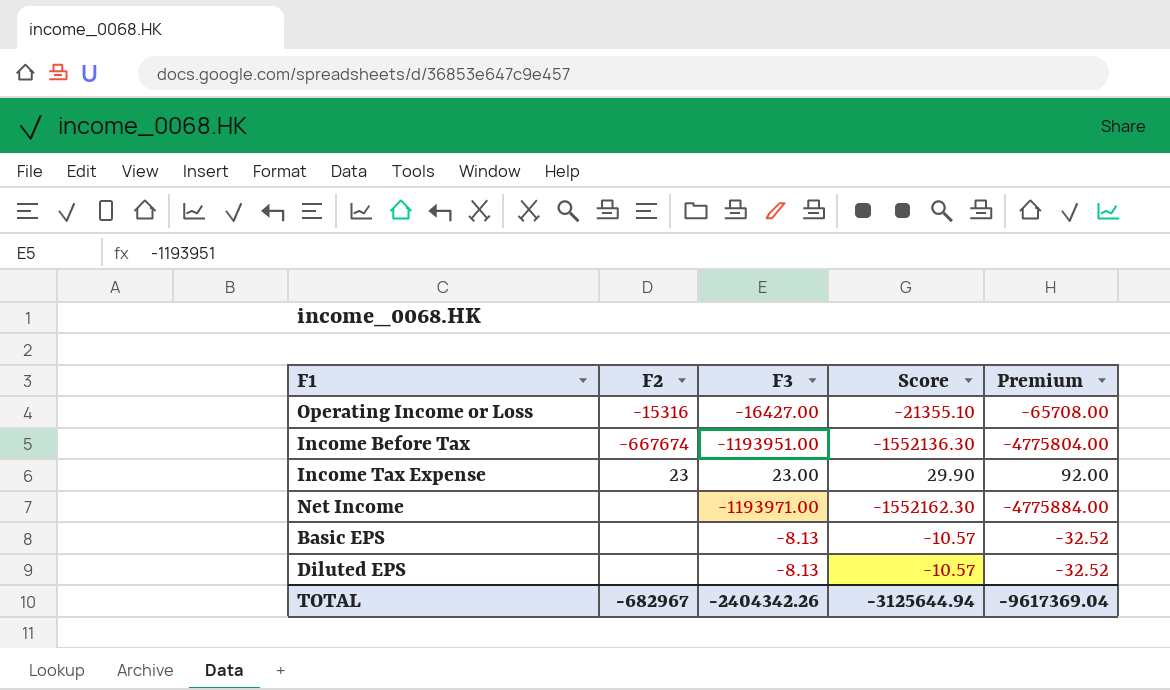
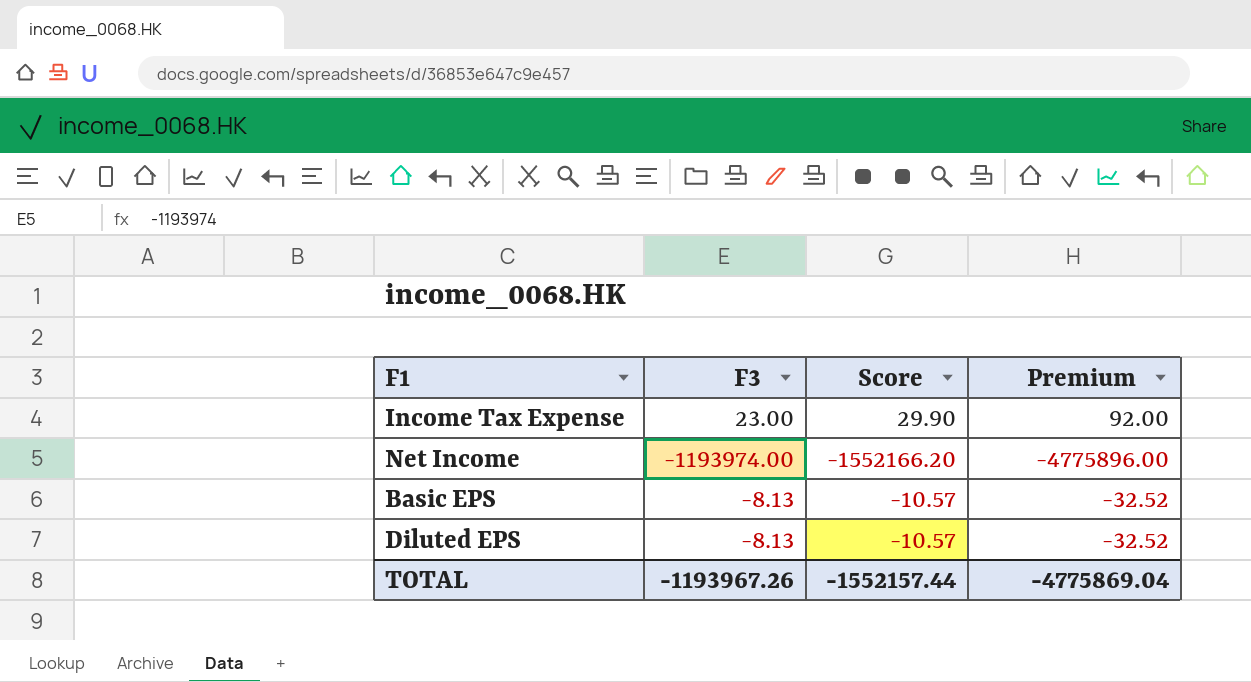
column F2 | position: 2 -> none
row Operating Income or Loss: -15316 | -16427.00 | -21355.10 | -65708.00 -> none
row Income Before Tax: -667674 | -1193951.00 | -1552136.30 | -4775804.00 -> none
Net Income | F3: -1193971.00 -> -1193974.00
Net Income | Score: -1552162.30 -> -1552166.20
Net Income | Premium: -4775884.00 -> -4775896.00
TOTAL | F3: -2404342.26 -> -1193967.26
TOTAL | Score: -3125644.94 -> -1552157.44
TOTAL | Premium: -9617369.04 -> -4775869.04

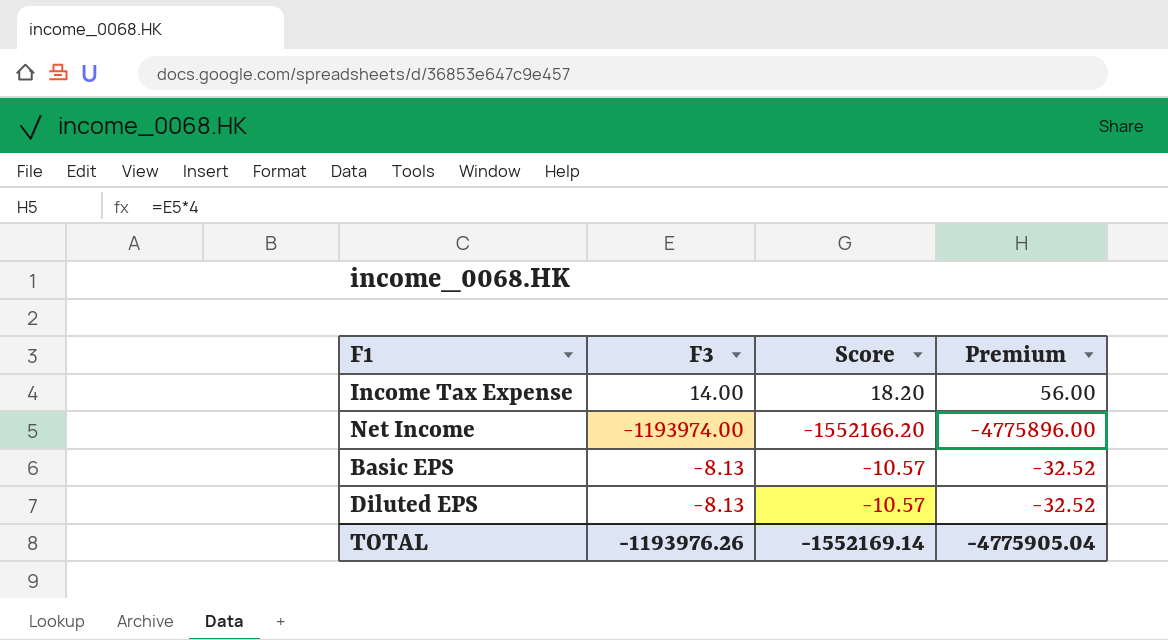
Income Tax Expense | F3: 23.00 -> 14.00
Income Tax Expense | Score: 29.90 -> 18.20
Income Tax Expense | Premium: 92.00 -> 56.00
TOTAL | F3: -1193967.26 -> -1193976.26
TOTAL | Score: -1552157.44 -> -1552169.14
TOTAL | Premium: -4775869.04 -> -4775905.04

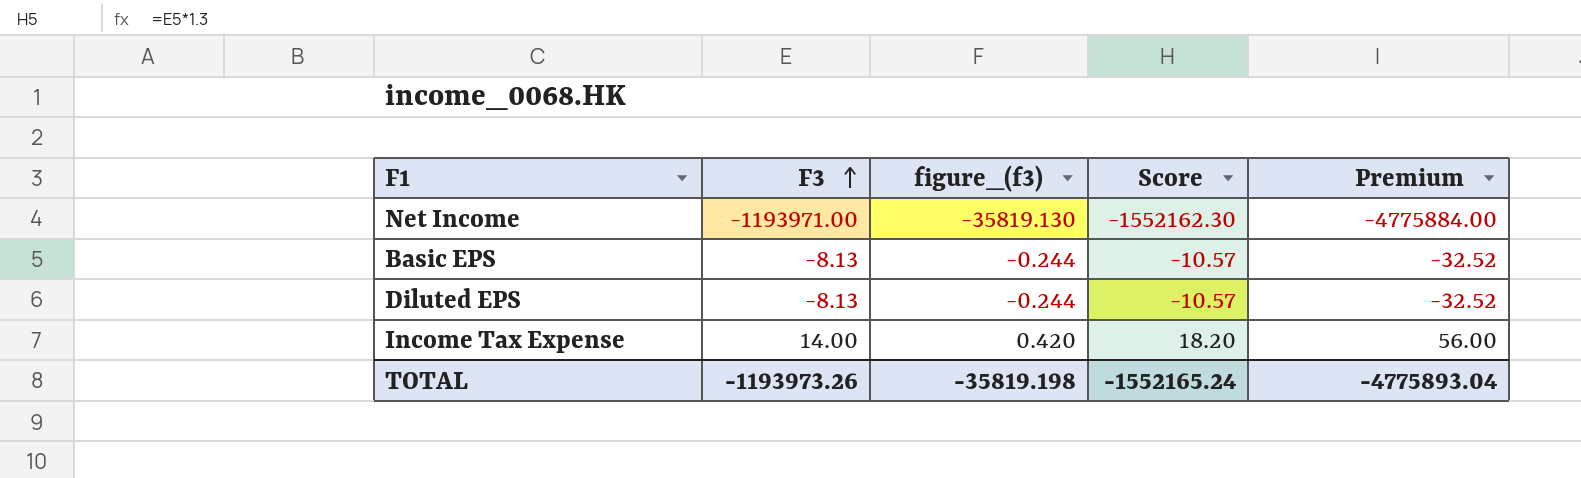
row order: none -> F3 ascending
column figure_(f3) | formula: none -> [F3] * 0.03
Net Income | F3: -1193974.00 -> -1193971.00
Net Income | Score: -1552166.20 -> -1552162.30
Net Income | Premium: -4775896.00 -> -4775884.00
TOTAL | F3: -1193976.26 -> -1193973.26
TOTAL | Score: -1552169.14 -> -1552165.24
TOTAL | Premium: -4775905.04 -> -4775893.04

